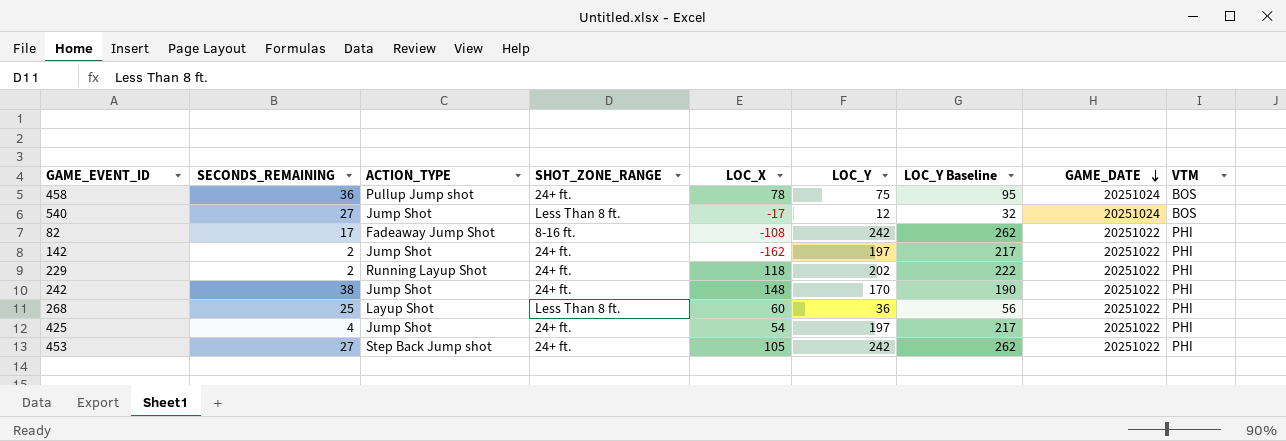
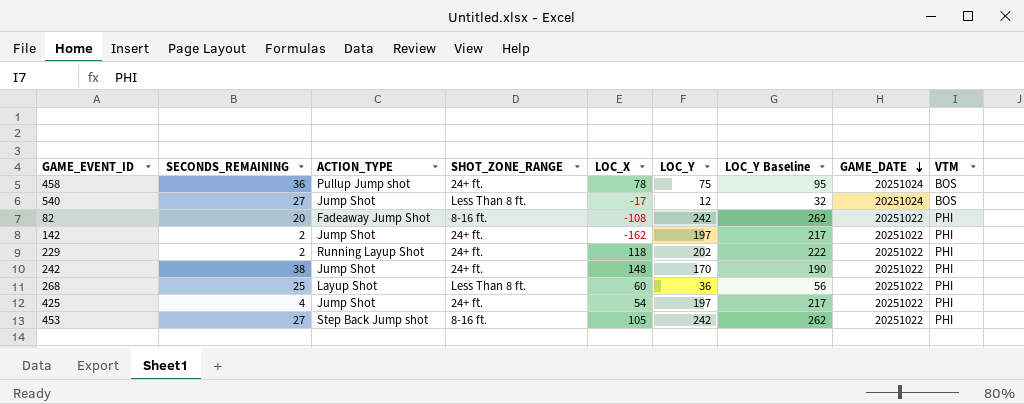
82 | SECONDS_REMAINING: 17 -> 20
453 | SHOT_ZONE_RANGE: 24+ ft. -> 8-16 ft.

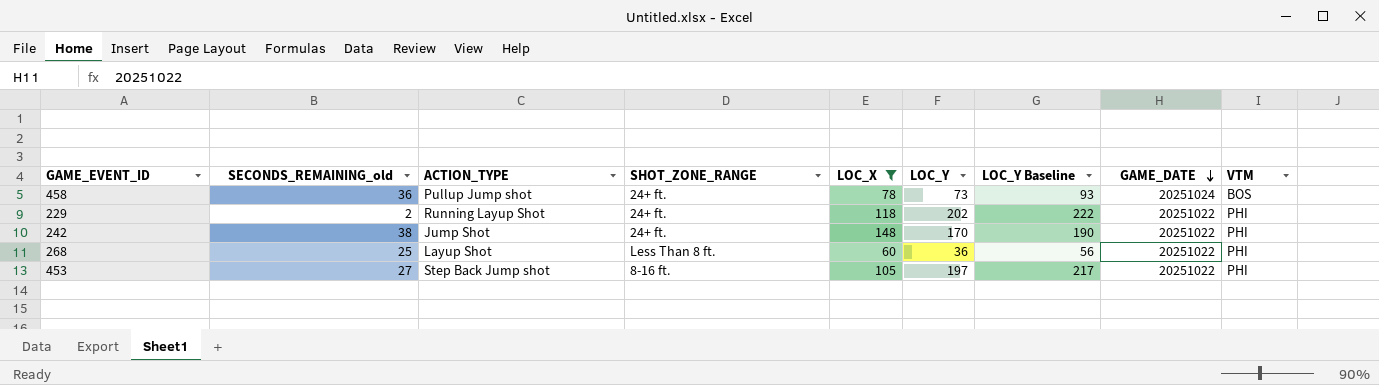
filter: none -> LOC_X >= 60
column name: SECONDS_REMAINING -> SECONDS_REMAINING_old
458 | LOC_Y: 75 -> 73
458 | LOC_Y Baseline: 95 -> 93
453 | LOC_Y: 242 -> 197
453 | LOC_Y Baseline: 262 -> 217

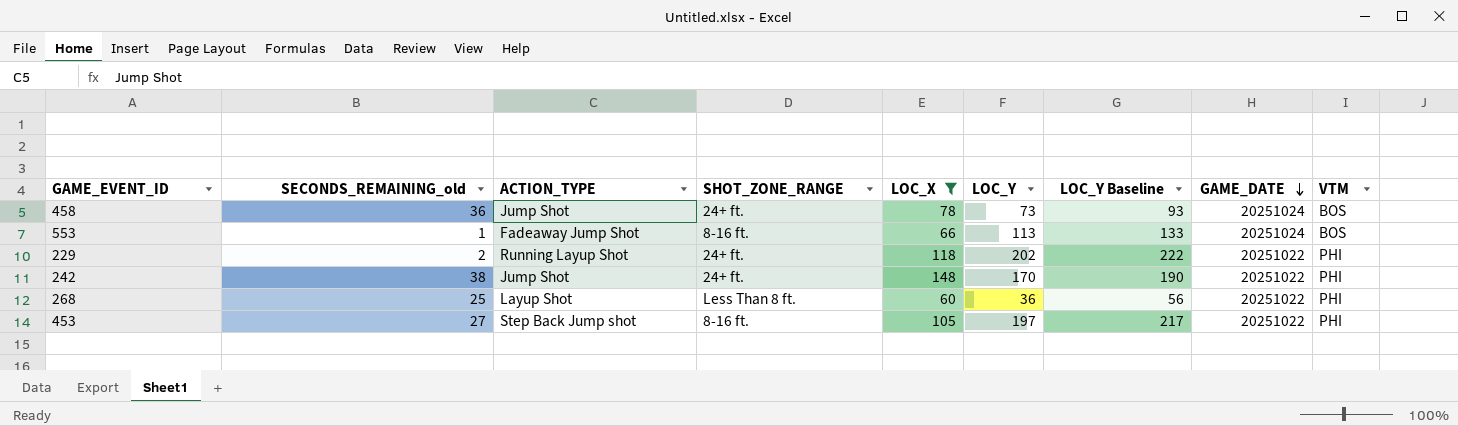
458 | ACTION_TYPE: Pullup Jump shot -> Jump Shot
row 553: none -> 1 | Fadeaway Jump Shot | 8-16 ft. | 66 | 113 | 133 | 20251024 | BOS

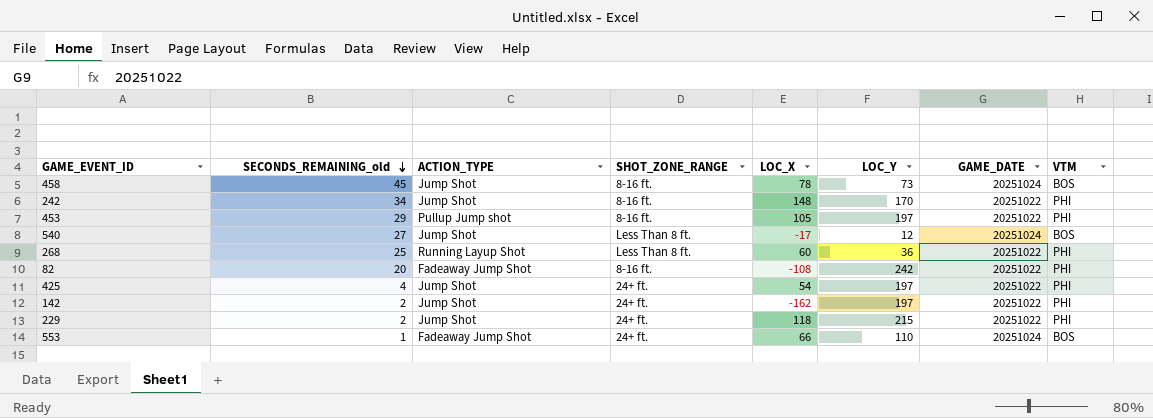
filter: LOC_X >= 60 -> none
row order: GAME_DATE descending -> SECONDS_REMAINING_old descending
column LOC_Y Baseline | formula: [LOC_Y] + 20 -> none
458 | SECONDS_REMAINING_old: 36 -> 45
458 | SHOT_ZONE_RANGE: 24+ ft. -> 8-16 ft.
242 | SECONDS_REMAINING_old: 38 -> 34
242 | SHOT_ZONE_RANGE: 24+ ft. -> 8-16 ft.
453 | SECONDS_REMAINING_old: 27 -> 29
453 | ACTION_TYPE: Step Back Jump shot -> Pullup Jump shot
268 | ACTION_TYPE: Layup Shot -> Running Layup Shot
229 | ACTION_TYPE: Running Layup Shot -> Jump Shot
229 | LOC_Y: 202 -> 215
553 | SHOT_ZONE_RANGE: 8-16 ft. -> 24+ ft.
553 | LOC_Y: 113 -> 110

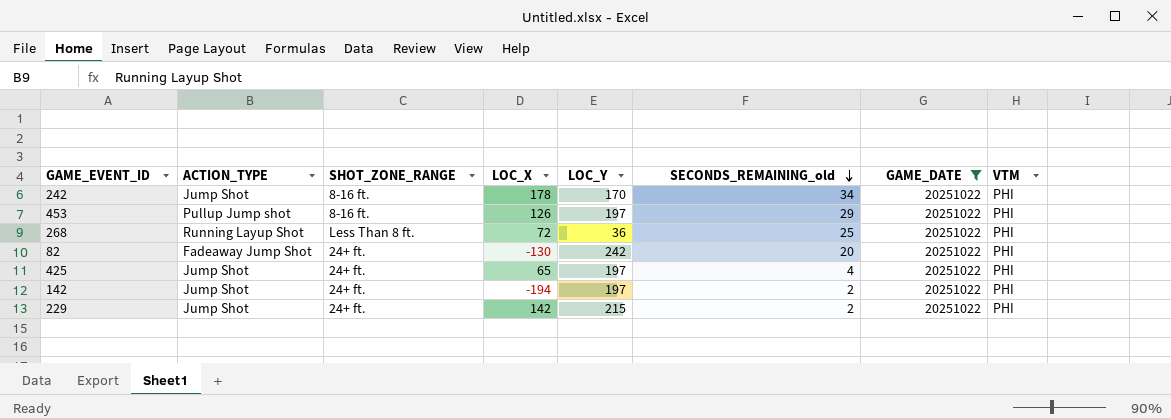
filter: none -> GAME_DATE = 20251022
column SECONDS_REMAINING_old | position: 2 -> 6
242 | LOC_X: 148 -> 178
453 | LOC_X: 105 -> 126
268 | LOC_X: 60 -> 72
82 | SHOT_ZONE_RANGE: 8-16 ft. -> 24+ ft.
82 | LOC_X: -108 -> -130
425 | LOC_X: 54 -> 65
142 | LOC_X: -162 -> -194
229 | LOC_X: 118 -> 142

